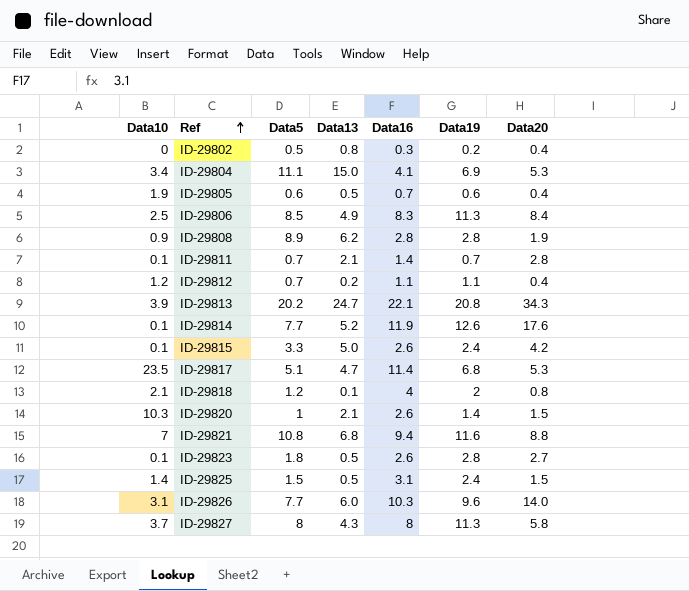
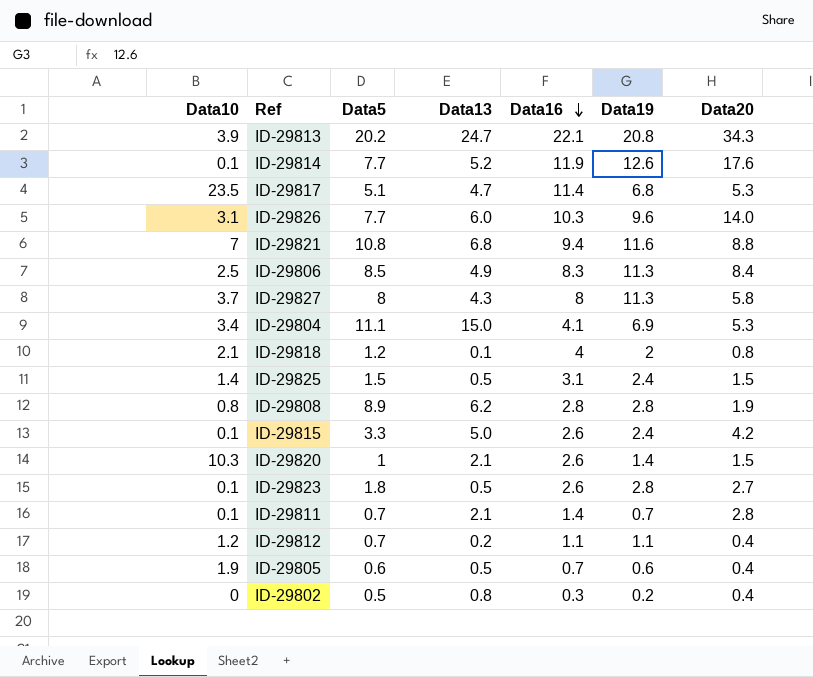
row order: Ref ascending -> Data16 descending
ID-29808 | Data10: 0.9 -> 0.8

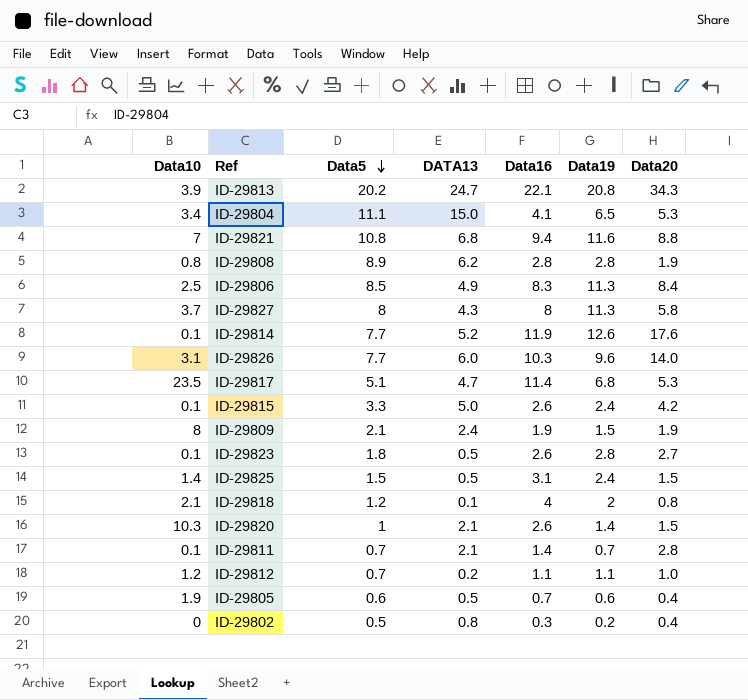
row order: Data16 descending -> Data5 descending
column name: Data13 -> DATA13
ID-29804 | Data19: 6.9 -> 6.5
row ID-29809: none -> 8 | 2.1 | 2.4 | 1.9 | 1.5 | 1.9
ID-29812 | Data20: 0.4 -> 1.0

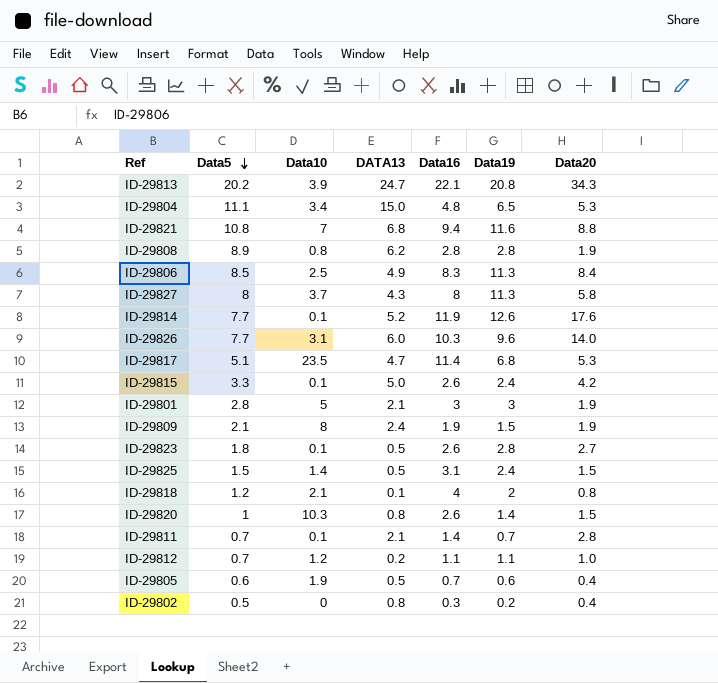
column Data10 | position: 1 -> 3
ID-29804 | Data16: 4.1 -> 4.8
row ID-29801: none -> 2.8 | 5 | 2.1 | 3 | 3 | 1.9
ID-29820 | DATA13: 2.1 -> 0.8

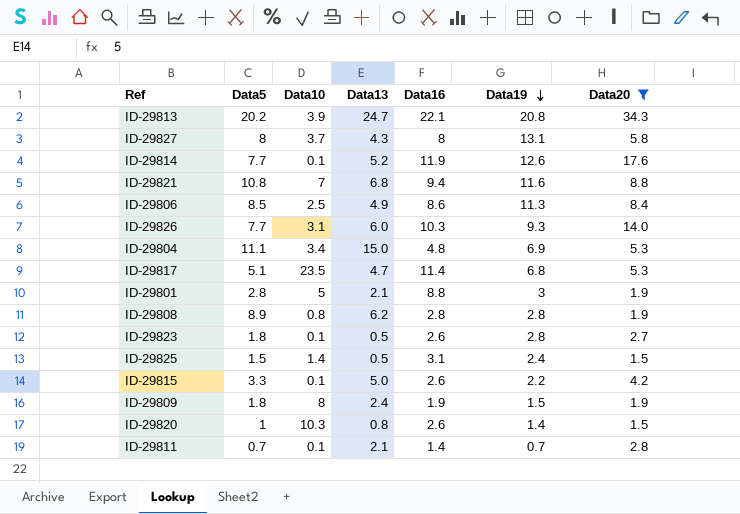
filter: none -> Data20 >= 1.5
row order: Data5 descending -> Data19 descending
column name: DATA13 -> Data13
ID-29827 | Data19: 11.3 -> 13.1
ID-29806 | Data16: 8.3 -> 8.6
ID-29826 | Data19: 9.6 -> 9.3
ID-29804 | Data19: 6.5 -> 6.9
ID-29801 | Data16: 3 -> 8.8
ID-29815 | Data19: 2.4 -> 2.2
ID-29809 | Data5: 2.1 -> 1.8

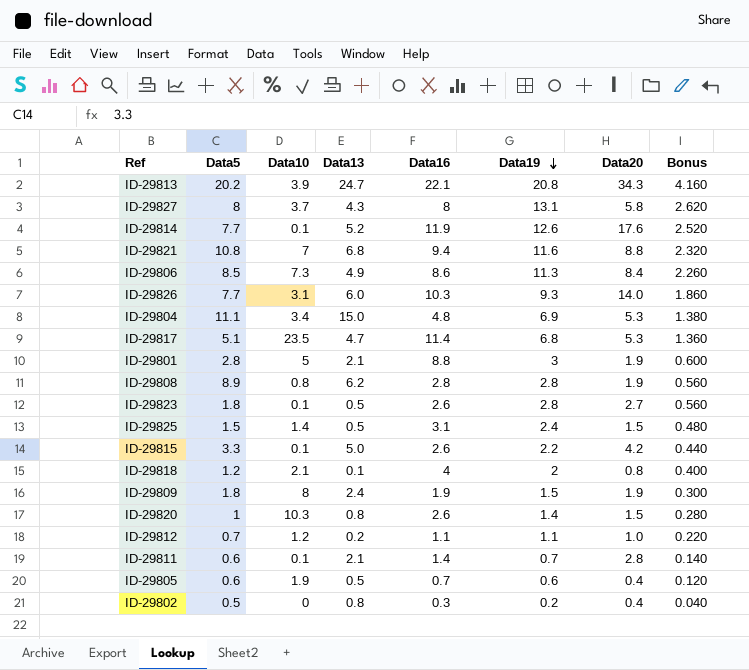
filter: Data20 >= 1.5 -> none
column Bonus | formula: none -> [Data19] * 0.2
ID-29806 | Data10: 2.5 -> 7.3
ID-29811 | Data5: 0.7 -> 0.6

